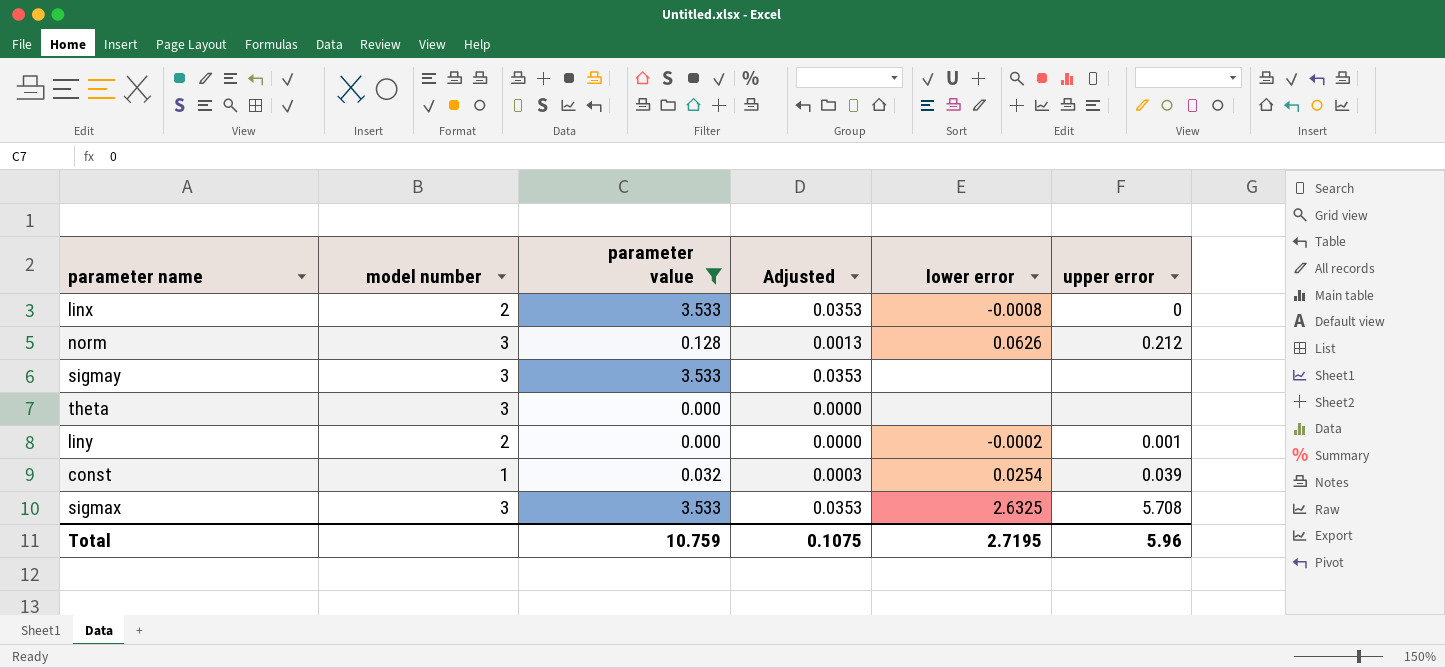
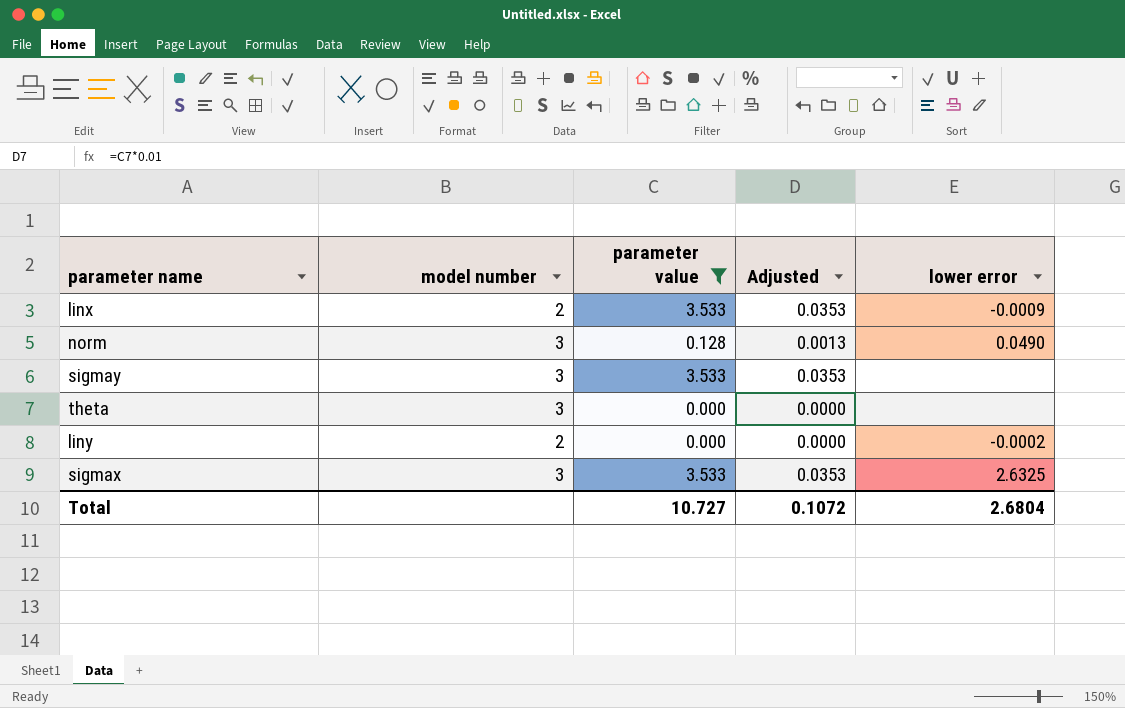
column upper error | position: 6 -> none
row const: 1 | 0.032 | 0.0003 | 0.0254 | 0.039 -> none
linx | lower error: -0.0008 -> -0.0009
norm | lower error: 0.0626 -> 0.0490
Total | parameter value: 10.759 -> 10.727
Total | Adjusted: 0.1075 -> 0.1072
Total | lower error: 2.7195 -> 2.6804

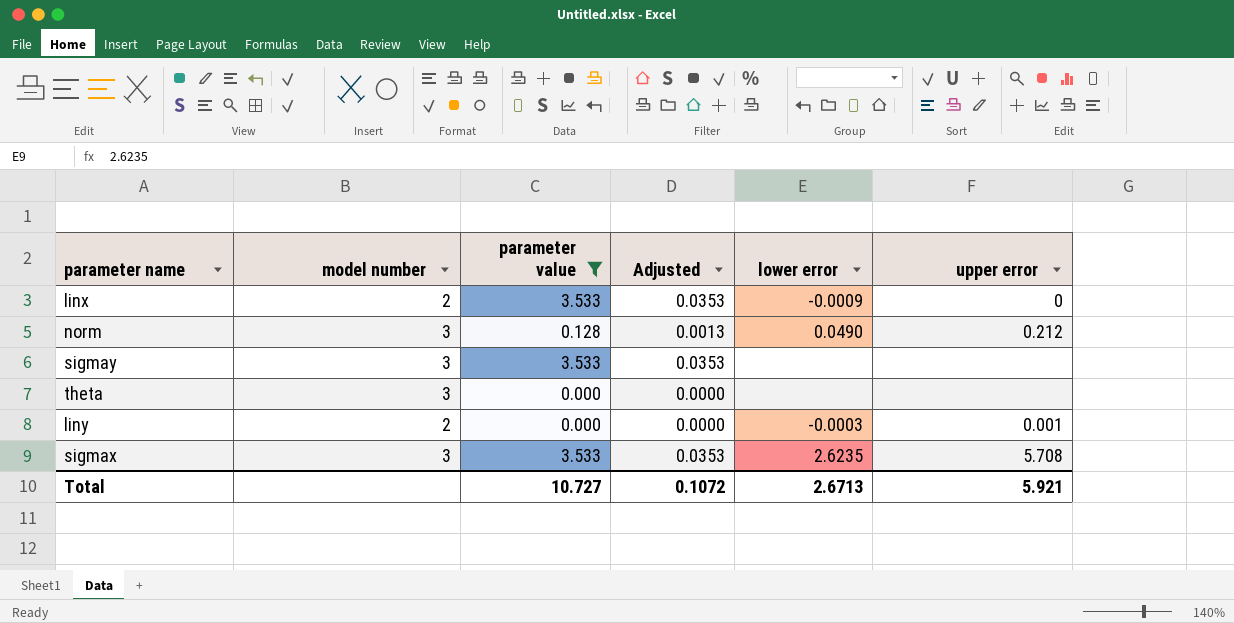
column upper error | position: none -> 6
liny | lower error: -0.0002 -> -0.0003
sigmax | lower error: 2.6325 -> 2.6235
Total | lower error: 2.6804 -> 2.6713

